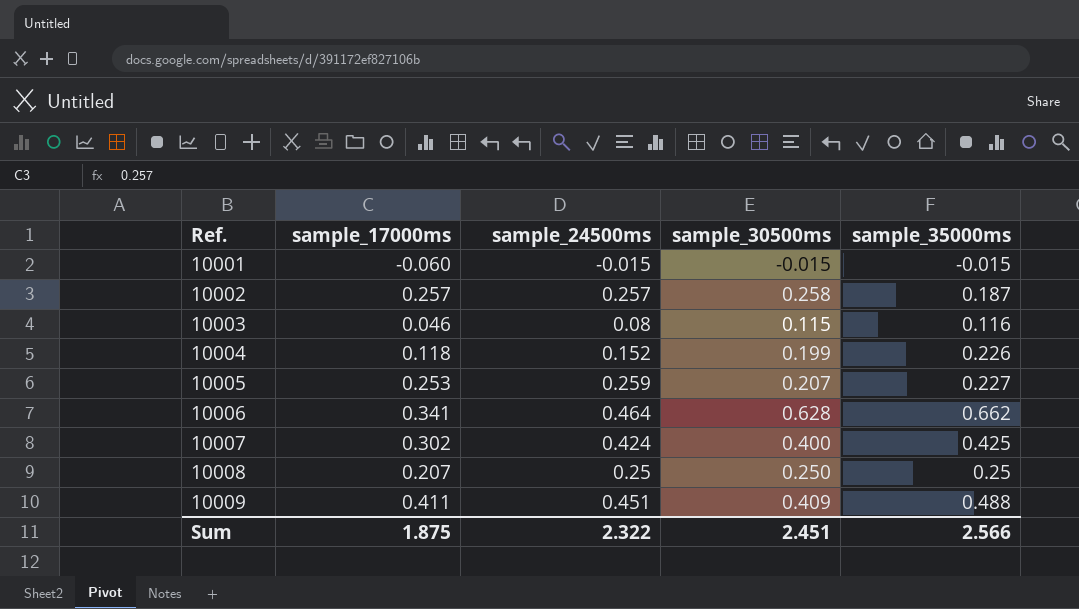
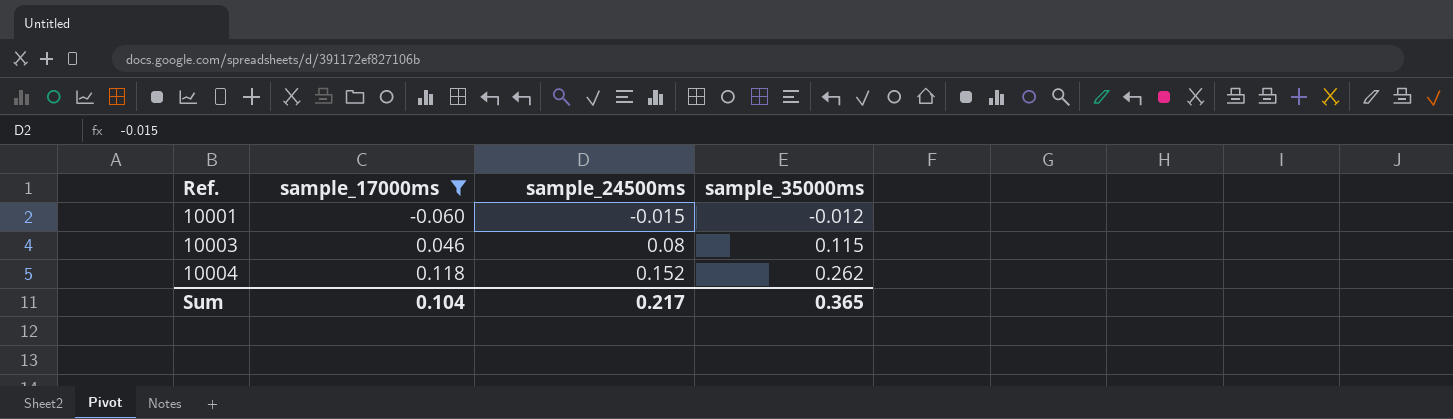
filter: none -> sample_17000ms <= 0.118
column sample_30500ms | position: 4 -> none
10001 | sample_35000ms: -0.015 -> -0.012
10003 | sample_35000ms: 0.116 -> 0.115
10004 | sample_35000ms: 0.226 -> 0.262
Sum | sample_17000ms: 1.875 -> 0.104
Sum | sample_24500ms: 2.322 -> 0.217
Sum | sample_35000ms: 2.566 -> 0.365

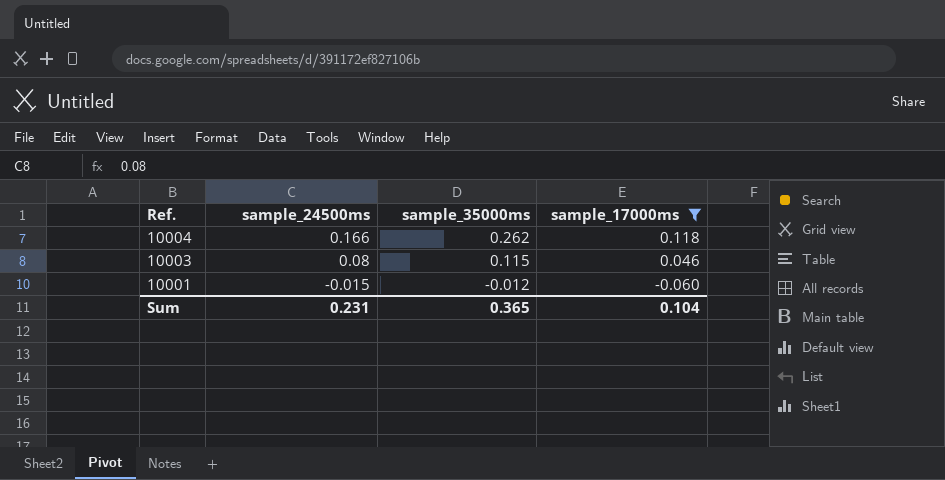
row order: Ref. ascending -> Ref. descending
column sample_17000ms | position: 2 -> 4
10004 | sample_24500ms: 0.152 -> 0.166
Sum | sample_24500ms: 0.217 -> 0.231

